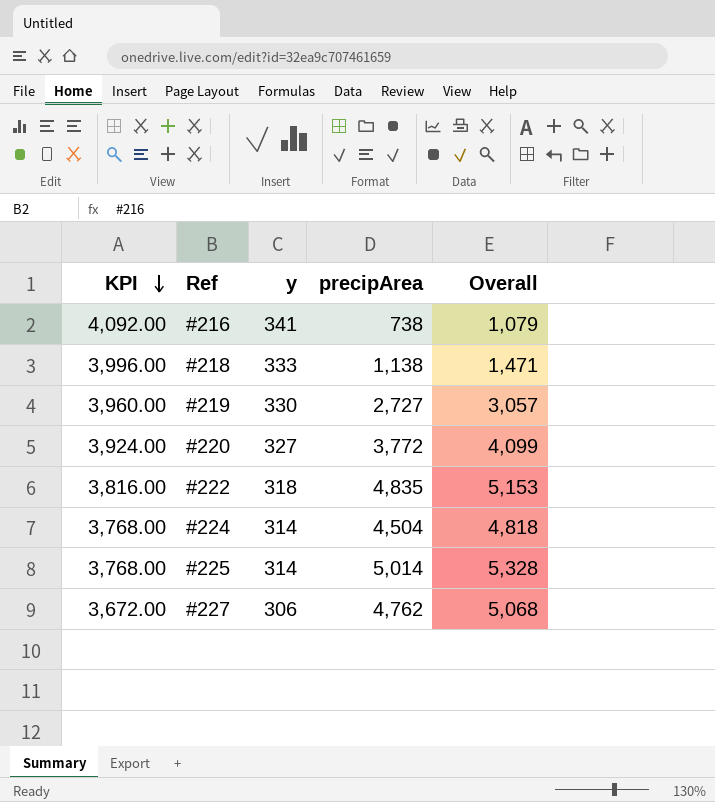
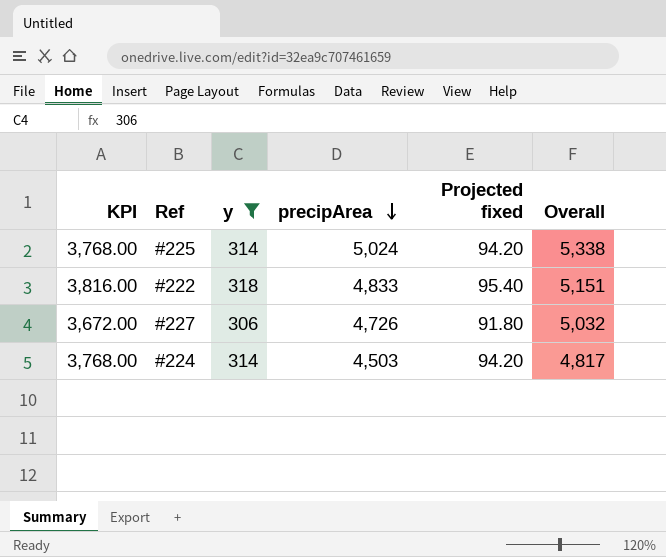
filter: none -> y <= 318
row order: KPI descending -> precipArea descending
column Projected fixed | formula: none -> [y] * 0.3
#225 | precipArea: 5,014 -> 5,024
#225 | Overall: 5,328 -> 5,338
#222 | precipArea: 4,835 -> 4,833
#222 | Overall: 5,153 -> 5,151
#227 | precipArea: 4,762 -> 4,726
#227 | Overall: 5,068 -> 5,032
#224 | precipArea: 4,504 -> 4,503
#224 | Overall: 4,818 -> 4,817

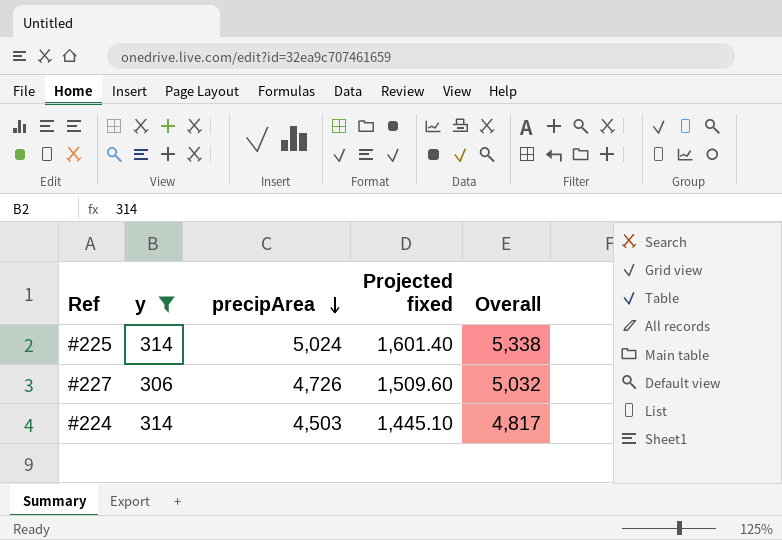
column KPI | formula: [y] * 12 -> none
column Projected fixed | formula: [y] * 0.3 -> [Overall] * 0.3
row #222: 3,816.00 | 318 | 4,833 | 95.40 | 5,151 -> none

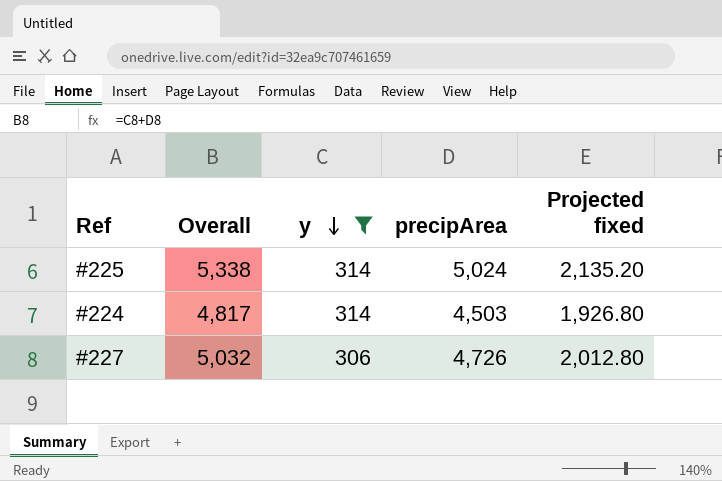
row order: precipArea descending -> y descending
column Overall | position: 5 -> 2
column Projected fixed | formula: [Overall] * 0.3 -> [Overall] * 0.4

